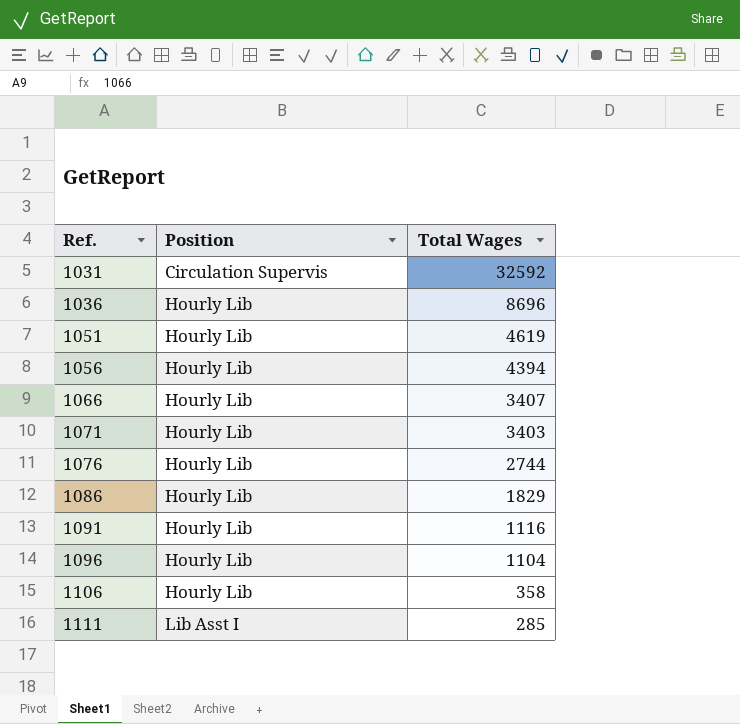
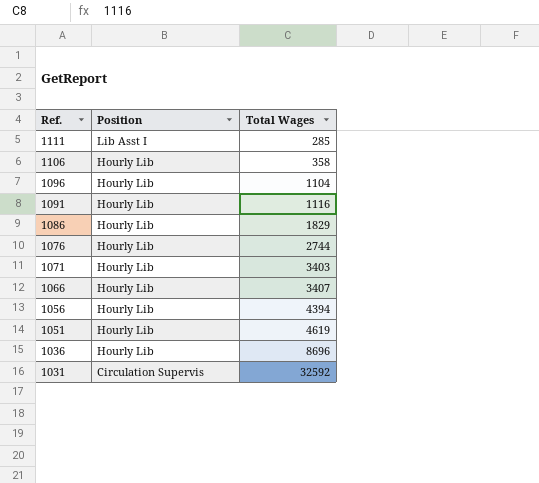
row order: Ref. ascending -> Ref. descending

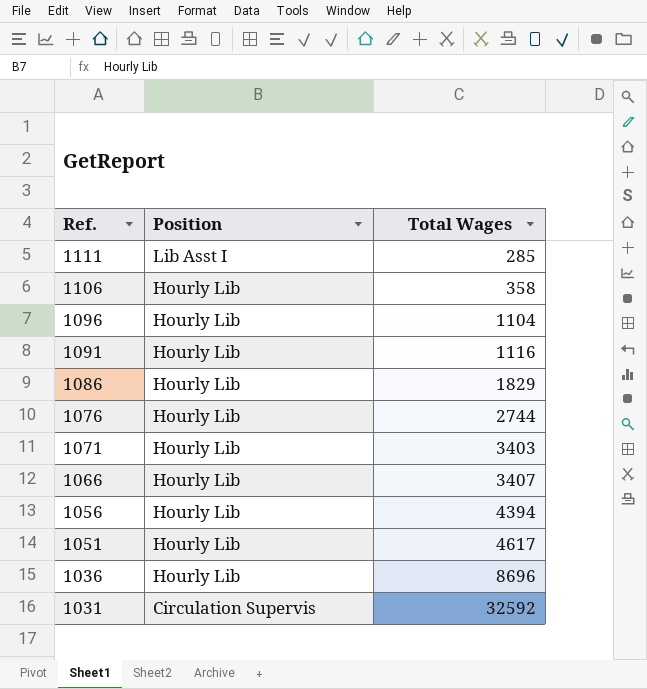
1051 | Total Wages: 4619 -> 4617

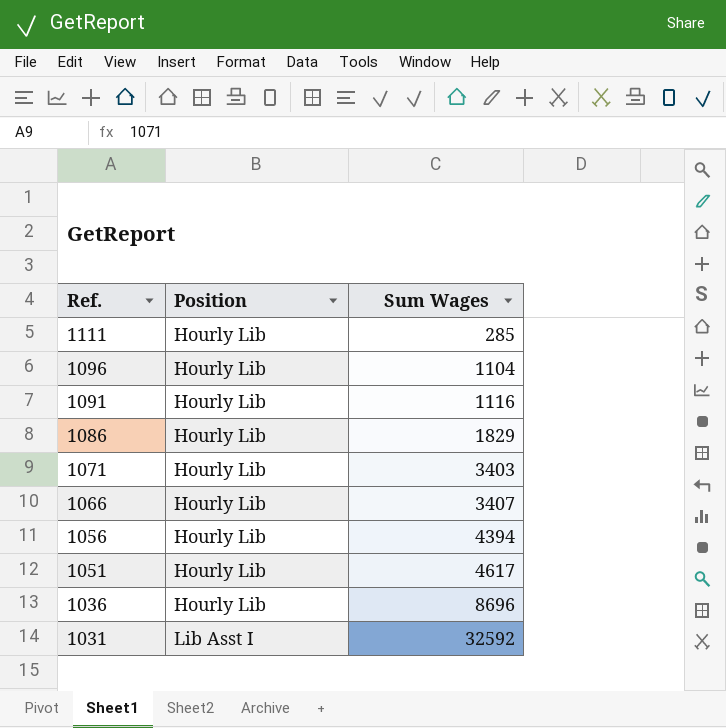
column name: Total Wages -> Sum Wages
row 1106: Hourly Lib | 358 -> none
row 1076: Hourly Lib | 2744 -> none
1111 | Position: Lib Asst I -> Hourly Lib
1031 | Position: Circulation Supervis -> Lib Asst I

